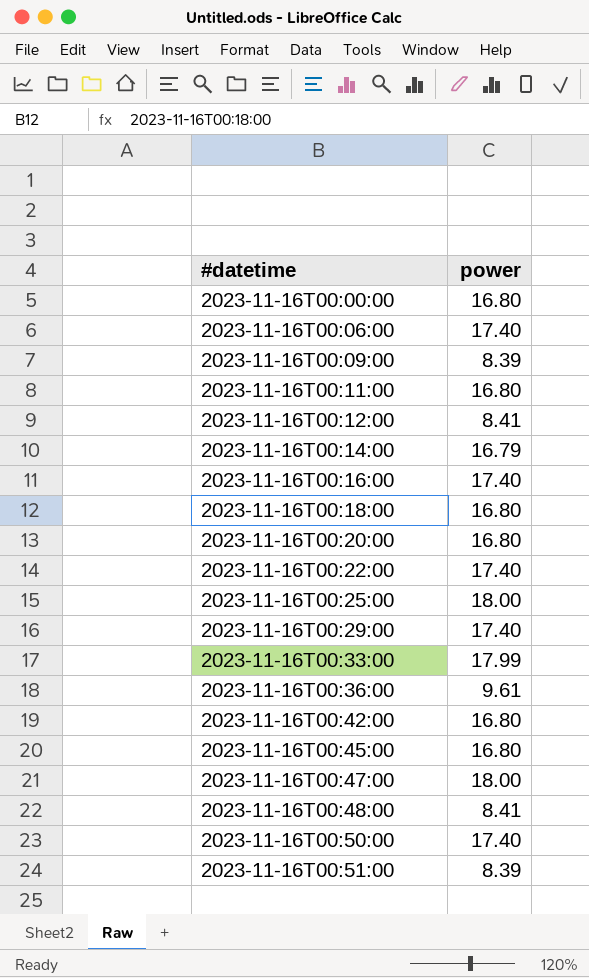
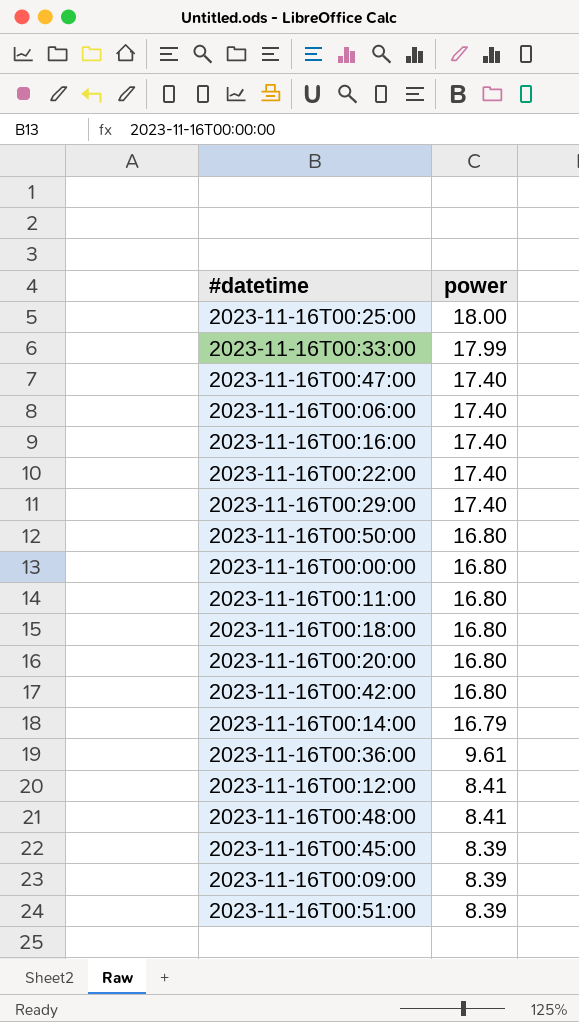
row order: #datetime ascending -> power descending
2023-11-16T00:47:00 | power: 18.00 -> 17.40
2023-11-16T00:50:00 | power: 17.40 -> 16.80
2023-11-16T00:45:00 | power: 16.80 -> 8.39

